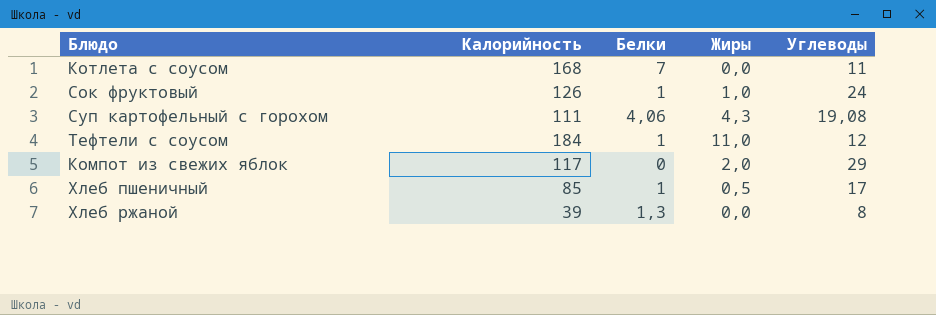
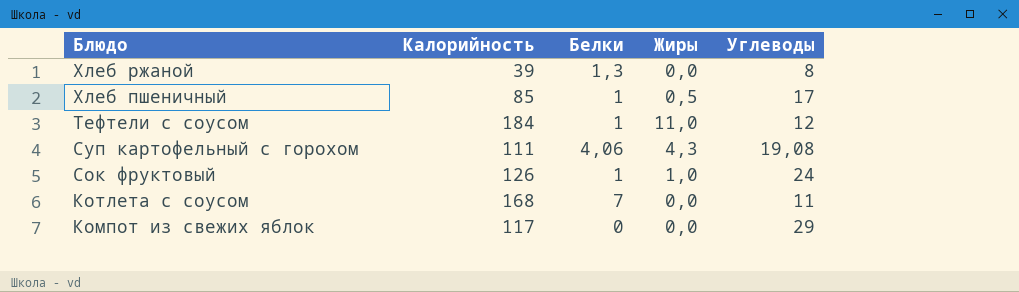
row order: none -> Блюдо descending
Компот из свежих яблок | Жиры: 2,0 -> 0,0

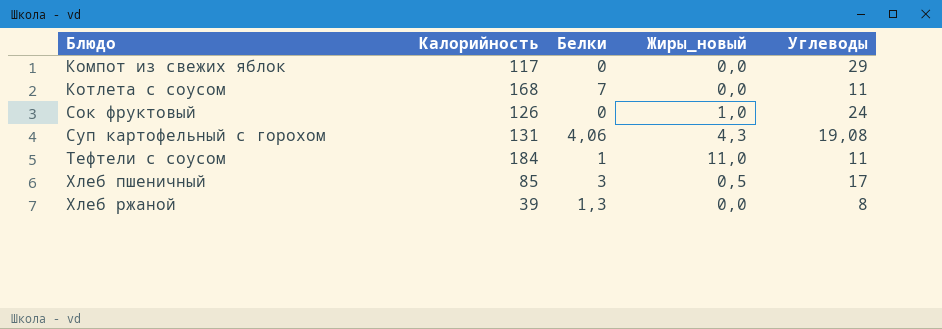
row order: Блюдо descending -> Блюдо ascending
column name: Жиры -> Жиры_новый
Сок фруктовый | Белки: 1 -> 0
Суп картофельный с горохом | Калорийность: 111 -> 131
Тефтели с соусом | Углеводы: 12 -> 11
Хлеб пшеничный | Белки: 1 -> 3

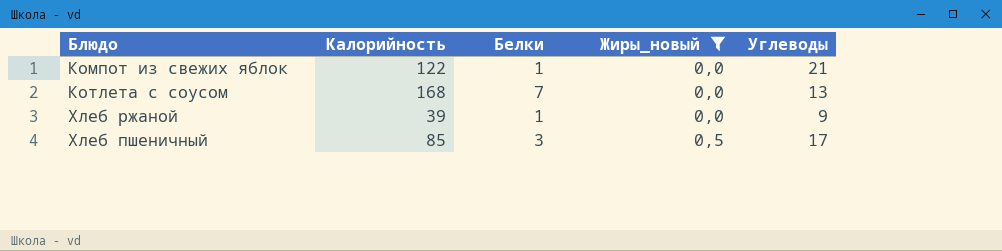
filter: none -> Жиры_новый <= 0,5
row order: Блюдо ascending -> Жиры_новый ascending
Компот из свежих яблок | Калорийность: 117 -> 122
Компот из свежих яблок | Белки: 0 -> 1
Компот из свежих яблок | Углеводы: 29 -> 21
Котлета с соусом | Углеводы: 11 -> 13
Хлеб ржаной | Белки: 1,3 -> 1
Хлеб ржаной | Углеводы: 8 -> 9

